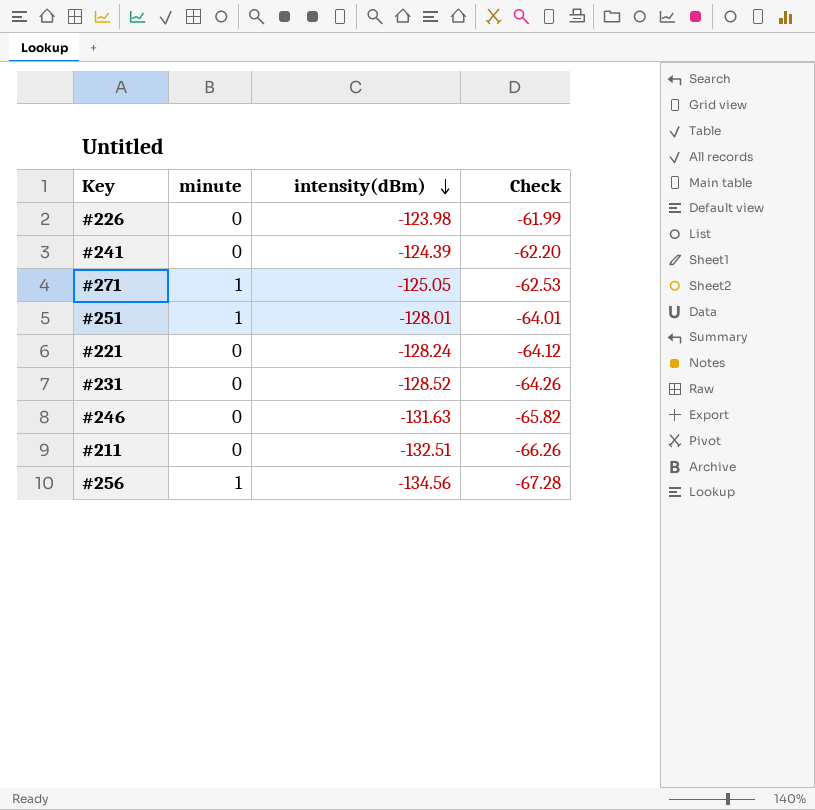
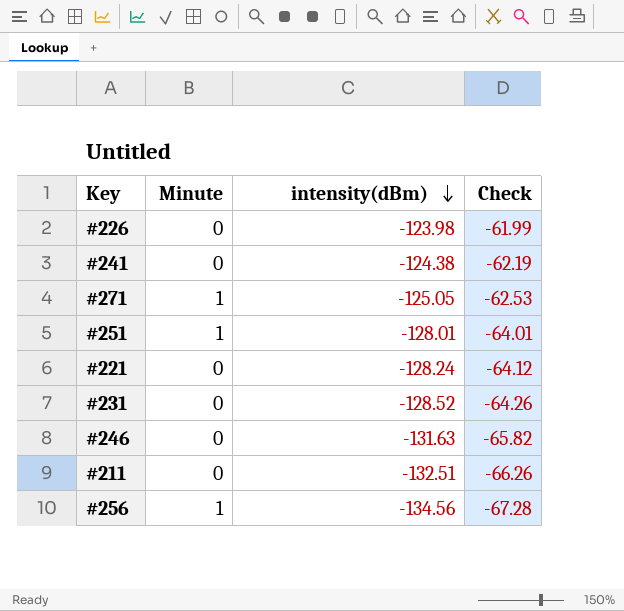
column name: minute -> Minute
#241 | intensity(dBm): -124.39 -> -124.38
#241 | Check: -62.20 -> -62.19

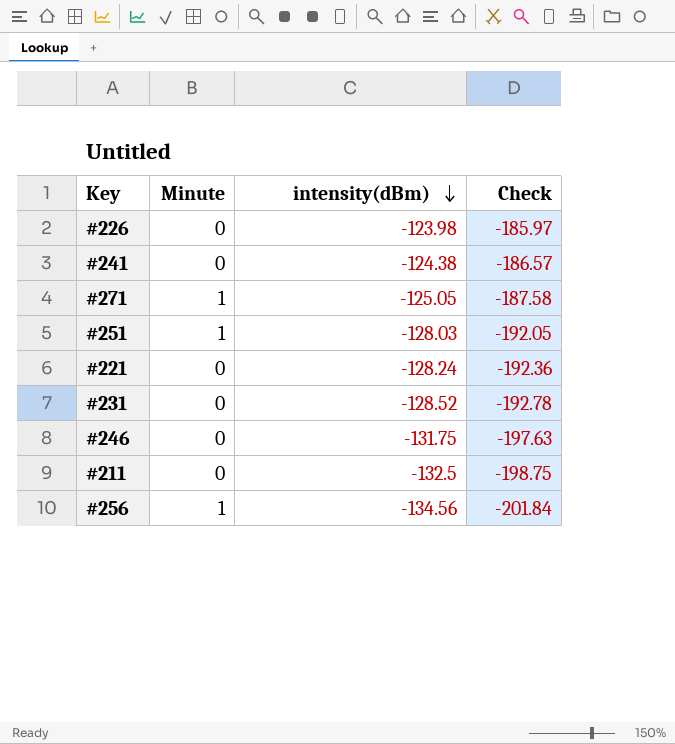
column Check | formula: [intensity(dBm)] * 0.5 -> [intensity(dBm)] * 1.5
#251 | intensity(dBm): -128.01 -> -128.03
#246 | intensity(dBm): -131.63 -> -131.75
#211 | intensity(dBm): -132.51 -> -132.5

